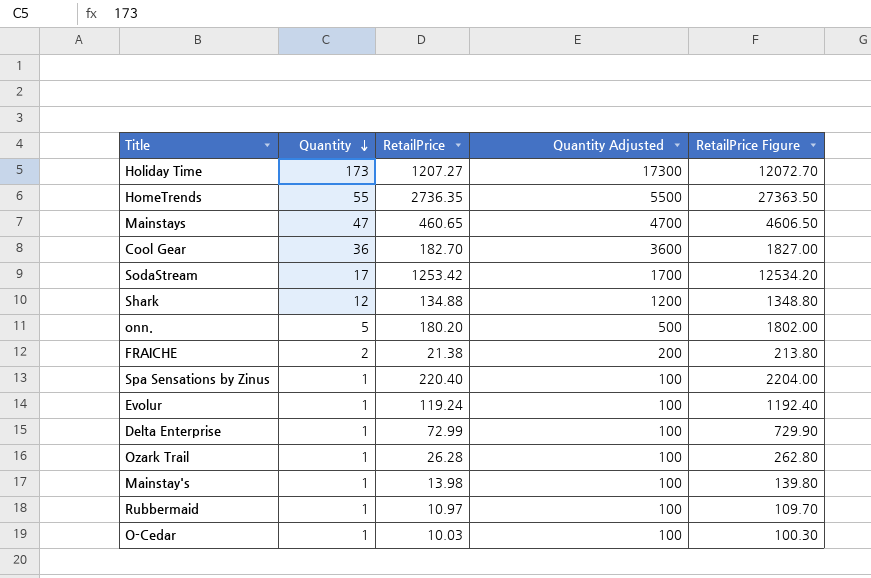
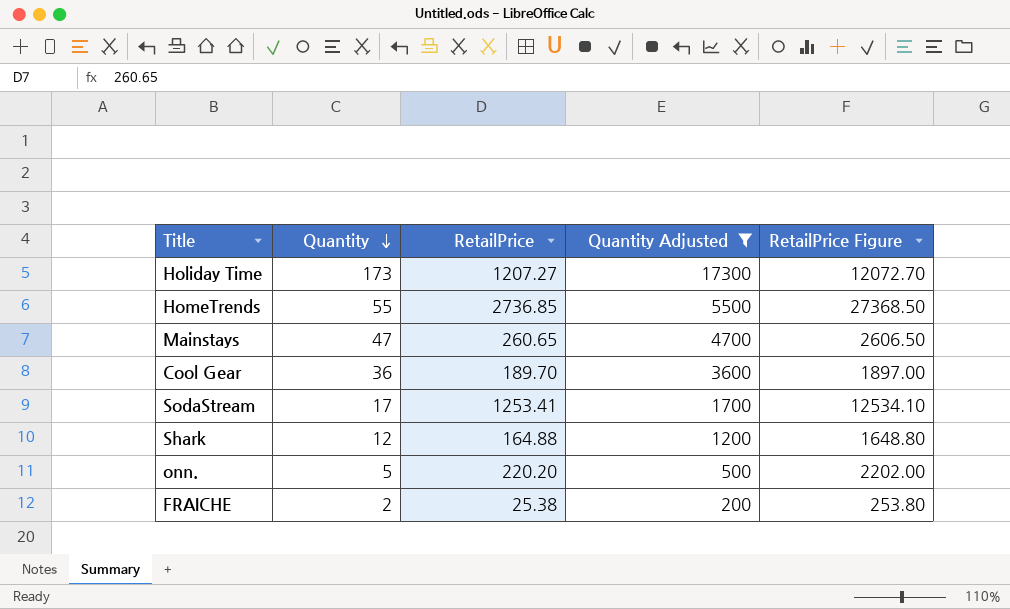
filter: none -> Quantity Adjusted != 100
HomeTrends | RetailPrice: 2736.35 -> 2736.85
HomeTrends | RetailPrice Figure: 27363.50 -> 27368.50
Mainstays | RetailPrice: 460.65 -> 260.65
Mainstays | RetailPrice Figure: 4606.50 -> 2606.50
Cool Gear | RetailPrice: 182.70 -> 189.70
Cool Gear | RetailPrice Figure: 1827.00 -> 1897.00
SodaStream | RetailPrice: 1253.42 -> 1253.41
SodaStream | RetailPrice Figure: 12534.20 -> 12534.10
Shark | RetailPrice: 134.88 -> 164.88
Shark | RetailPrice Figure: 1348.80 -> 1648.80
onn. | RetailPrice: 180.20 -> 220.20
onn. | RetailPrice Figure: 1802.00 -> 2202.00
FRAICHE | RetailPrice: 21.38 -> 25.38
FRAICHE | RetailPrice Figure: 213.80 -> 253.80

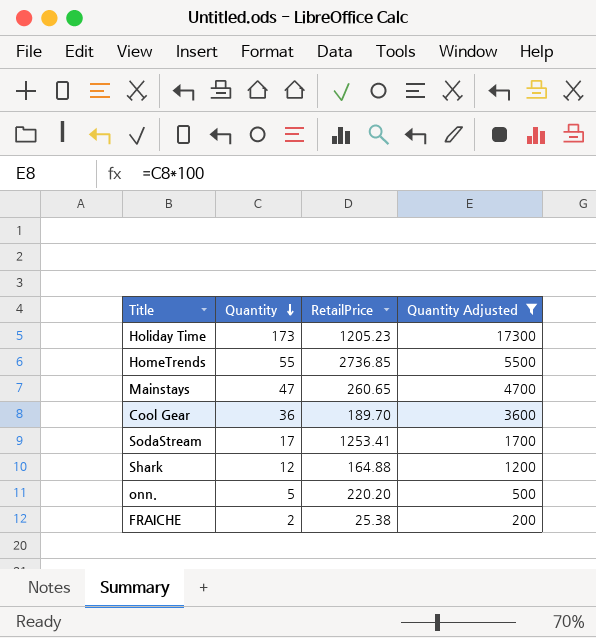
column RetailPrice Figure | formula: [RetailPrice] * 10 -> none
Holiday Time | RetailPrice: 1207.27 -> 1205.23

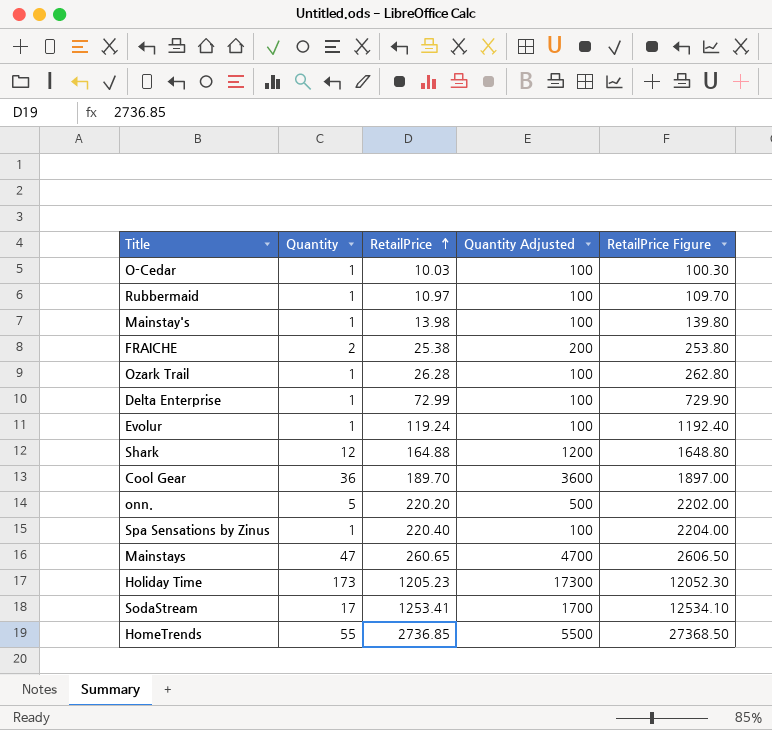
filter: Quantity Adjusted != 100 -> none
row order: Quantity descending -> RetailPrice ascending
column RetailPrice Figure | formula: none -> [RetailPrice] * 10

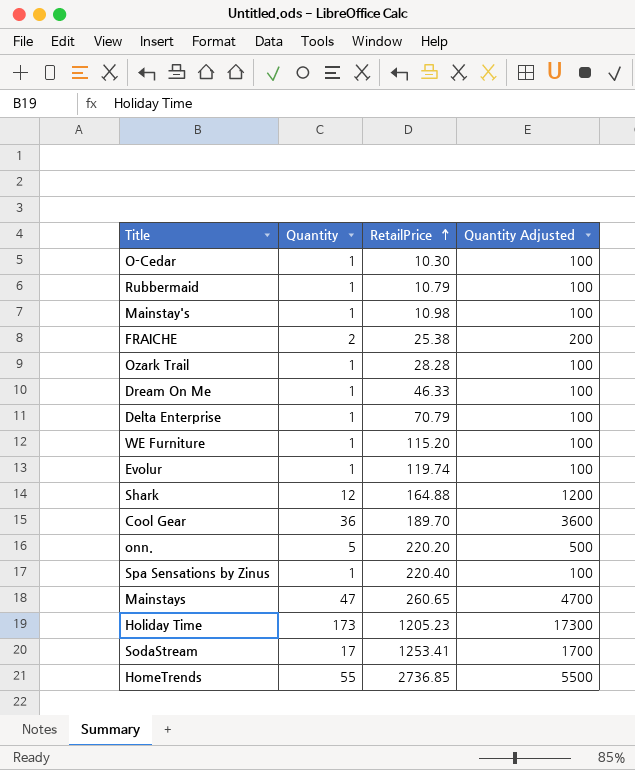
column RetailPrice Figure | formula: [RetailPrice] * 10 -> none
O-Cedar | RetailPrice: 10.03 -> 10.30
Rubbermaid | RetailPrice: 10.97 -> 10.79
Mainstay's | RetailPrice: 13.98 -> 10.98
Ozark Trail | RetailPrice: 26.28 -> 28.28
row Dream On Me: none -> 1 | 46.33 | 100
Delta Enterprise | RetailPrice: 72.99 -> 70.79
row WE Furniture: none -> 1 | 115.20 | 100
Evolur | RetailPrice: 119.24 -> 119.74

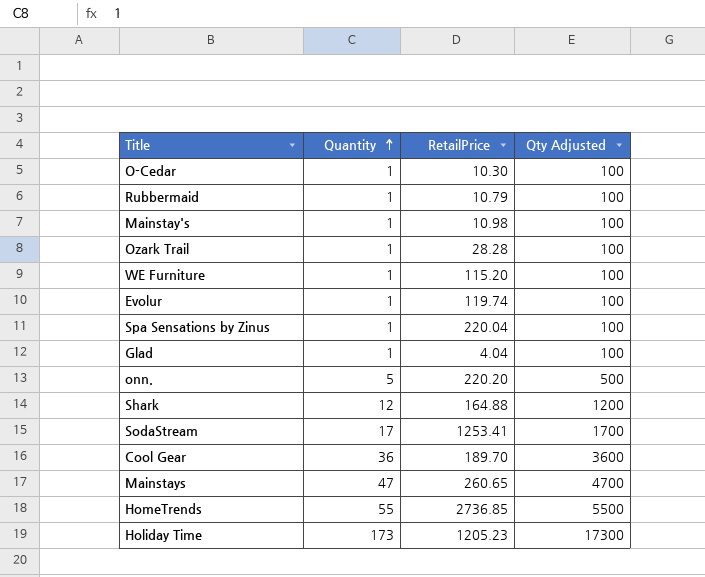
row order: RetailPrice ascending -> Quantity ascending
column name: Quantity Adjusted -> Qty Adjusted
row FRAICHE: 2 | 25.38 | 200 -> none
row Dream On Me: 1 | 46.33 | 100 -> none
row Delta Enterprise: 1 | 70.79 | 100 -> none
Spa Sensations by Zinus | RetailPrice: 220.40 -> 220.04
row Glad: none -> 1 | 4.04 | 100

